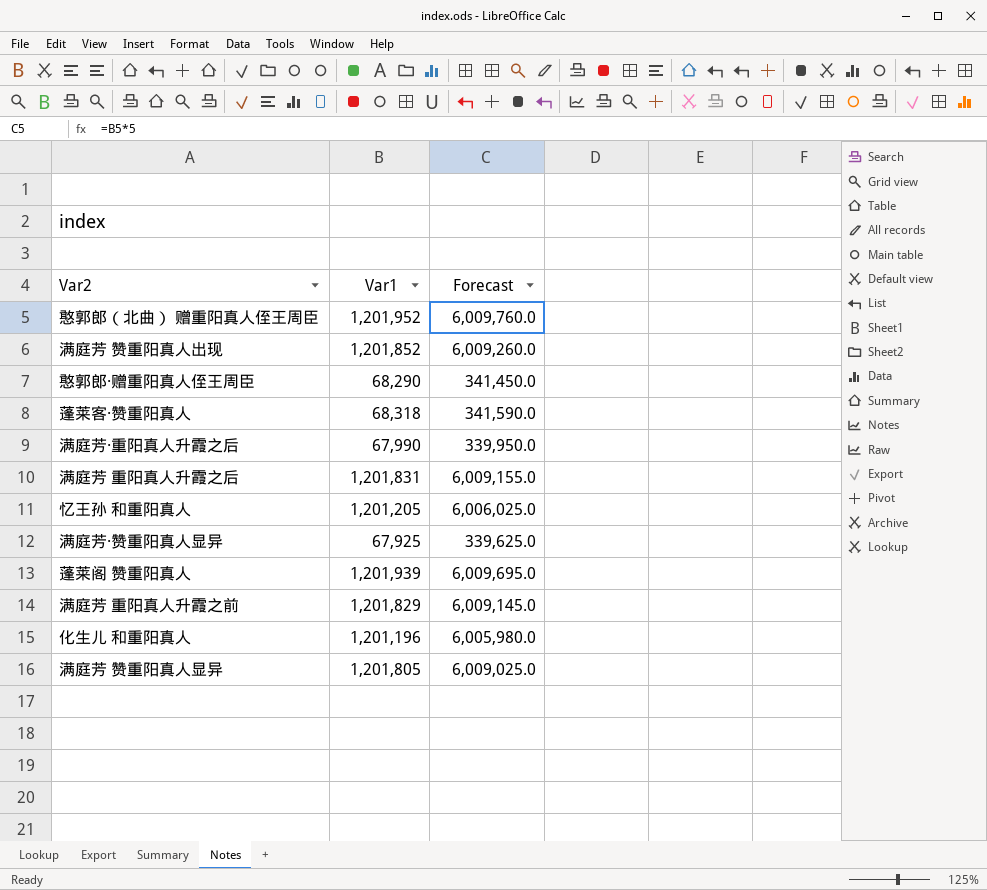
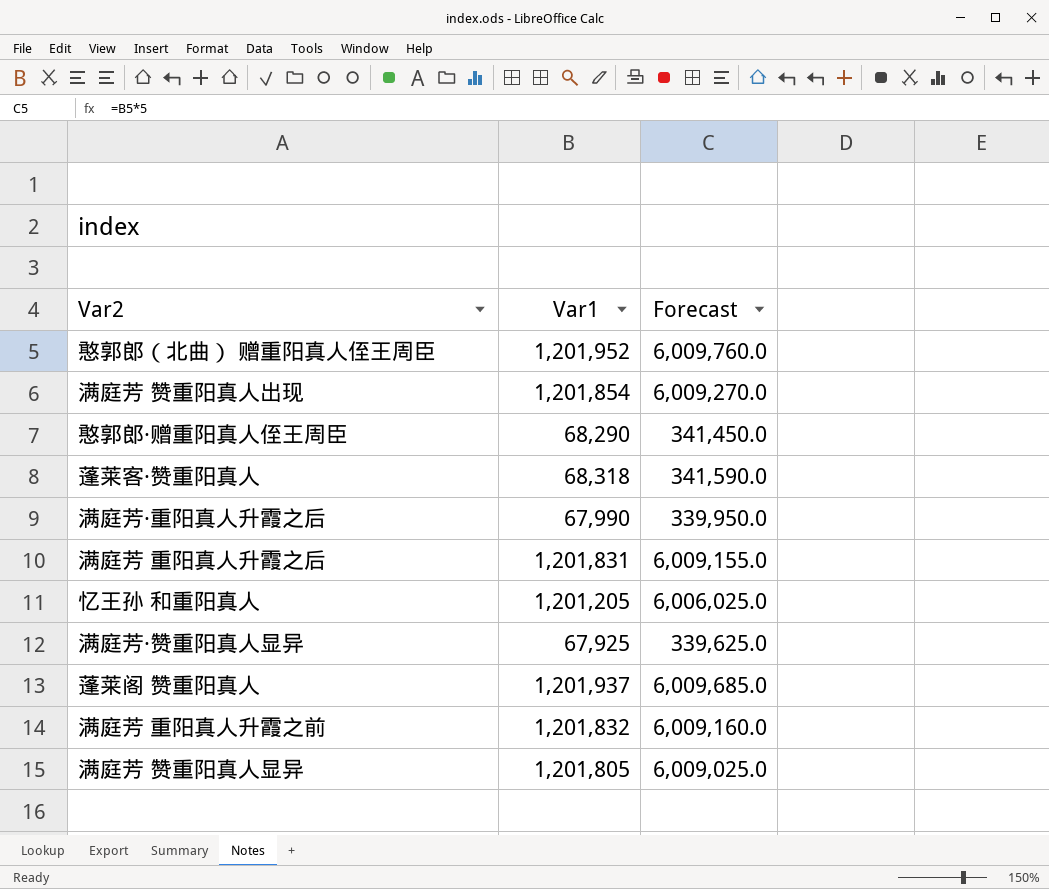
row 化生儿 和重阳真人: 1,201,196 | 6,005,980.0 -> none
满庭芳 赞重阳真人出现 | Var1: 1,201,852 -> 1,201,854
满庭芳 赞重阳真人出现 | Forecast: 6,009,260.0 -> 6,009,270.0
蓬莱阁 赞重阳真人 | Var1: 1,201,939 -> 1,201,937
蓬莱阁 赞重阳真人 | Forecast: 6,009,695.0 -> 6,009,685.0
满庭芳 重阳真人升霞之前 | Var1: 1,201,829 -> 1,201,832
满庭芳 重阳真人升霞之前 | Forecast: 6,009,145.0 -> 6,009,160.0

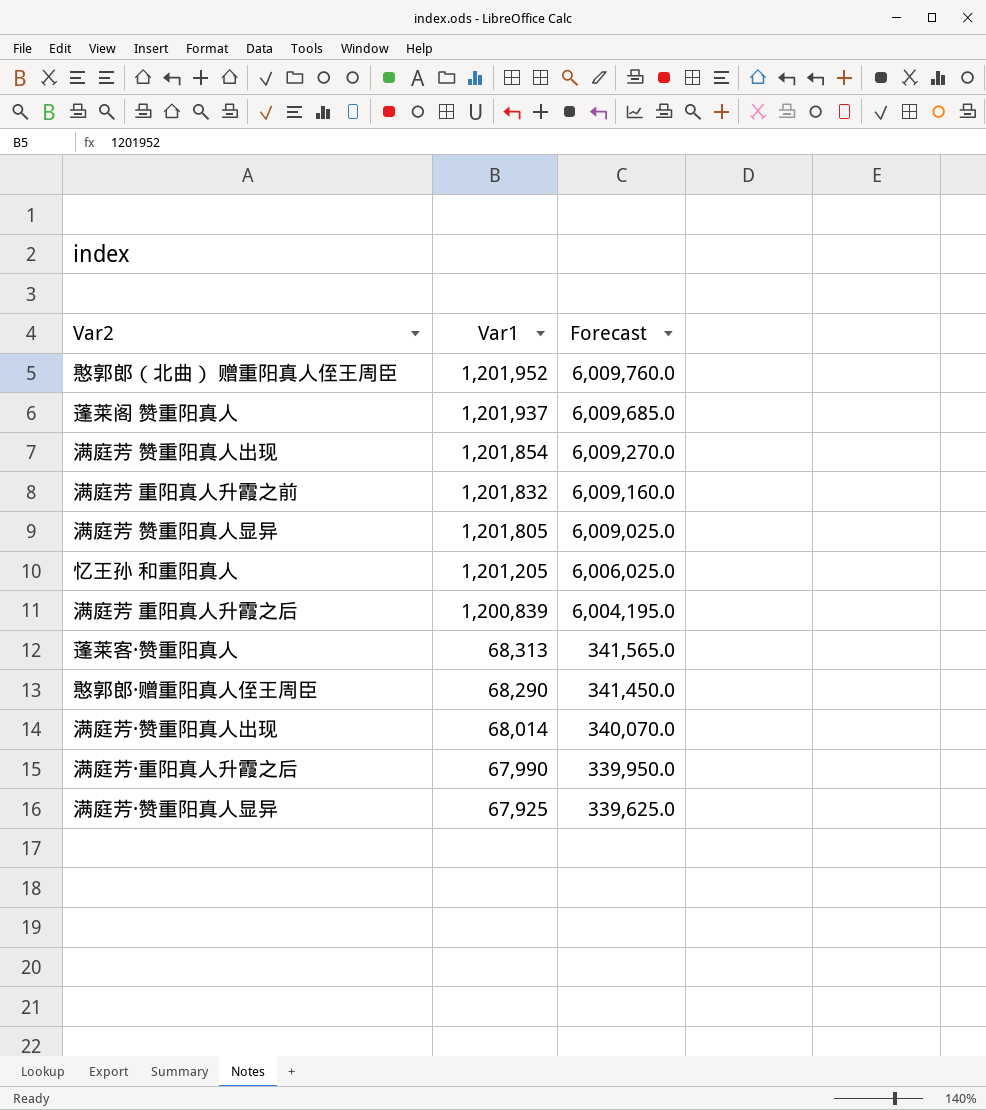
row order: none -> Var1 descending
满庭芳 重阳真人升霞之后 | Var1: 1,201,831 -> 1,200,839
满庭芳 重阳真人升霞之后 | Forecast: 6,009,155.0 -> 6,004,195.0
蓬莱客·赞重阳真人 | Var1: 68,318 -> 68,313
蓬莱客·赞重阳真人 | Forecast: 341,590.0 -> 341,565.0
row 满庭芳·赞重阳真人出现: none -> 68,014 | 340,070.0

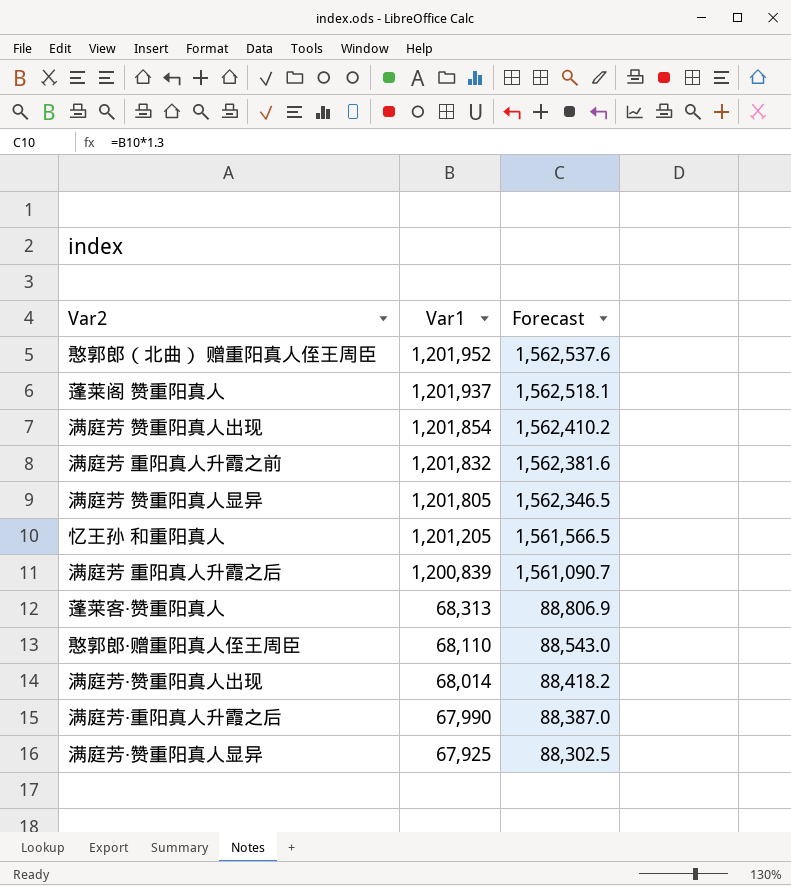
column Forecast | formula: [Var1] * 5 -> [Var1] * 1.3
憨郭郎·赠重阳真人侄王周臣 | Var1: 68,290 -> 68,110

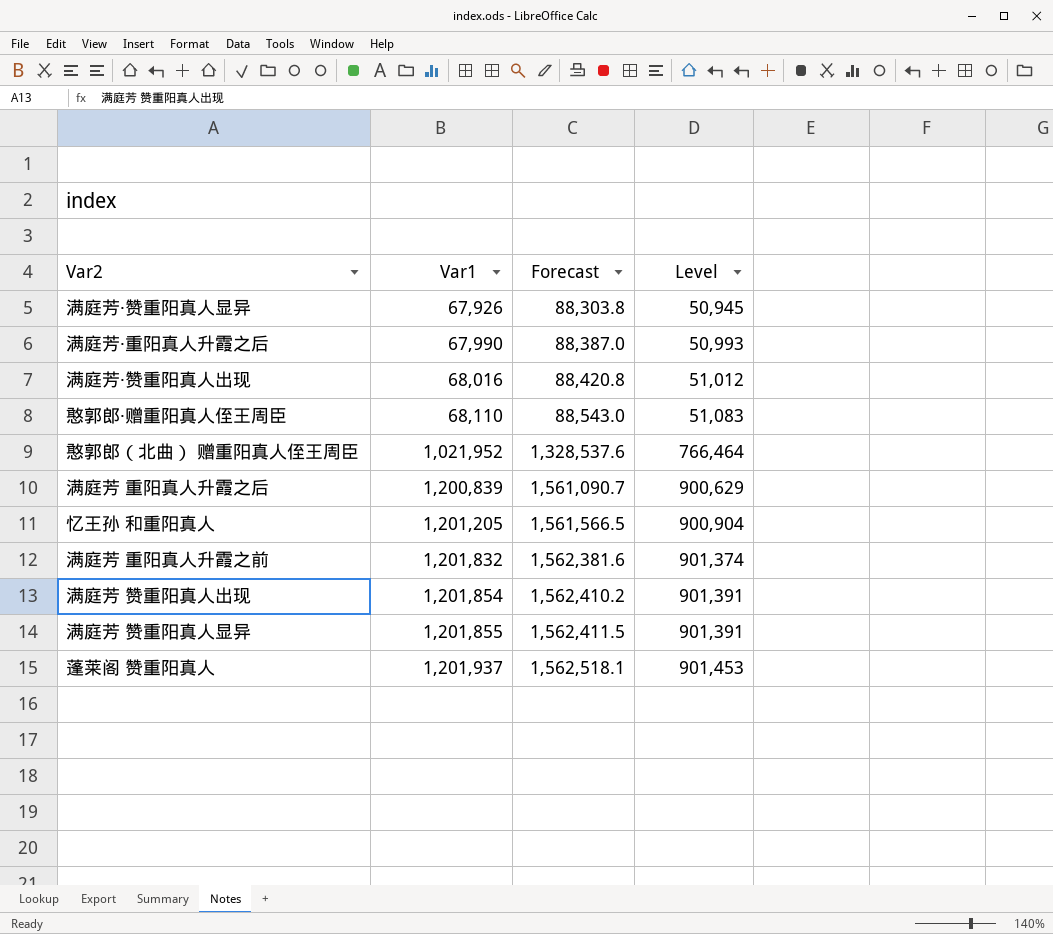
row order: Var1 descending -> Var1 ascending
column Level | formula: none -> [Var1] * 0.75
row 蓬莱客·赞重阳真人: 68,313 | 88,806.9 -> none
满庭芳·赞重阳真人显异 | Var1: 67,925 -> 67,926
满庭芳·赞重阳真人显异 | Forecast: 88,302.5 -> 88,303.8
满庭芳·赞重阳真人出现 | Var1: 68,014 -> 68,016
满庭芳·赞重阳真人出现 | Forecast: 88,418.2 -> 88,420.8
憨郭郎（北曲） 赠重阳真人侄王周臣 | Var1: 1,201,952 -> 1,021,952
憨郭郎（北曲） 赠重阳真人侄王周臣 | Forecast: 1,562,537.6 -> 1,328,537.6
满庭芳 赞重阳真人显异 | Var1: 1,201,805 -> 1,201,855
满庭芳 赞重阳真人显异 | Forecast: 1,562,346.5 -> 1,562,411.5

